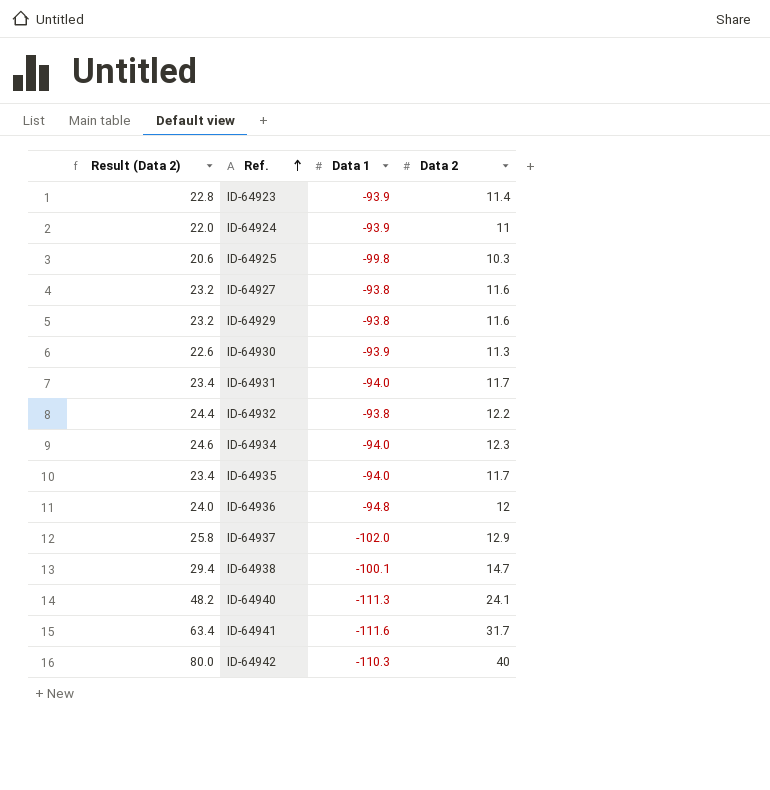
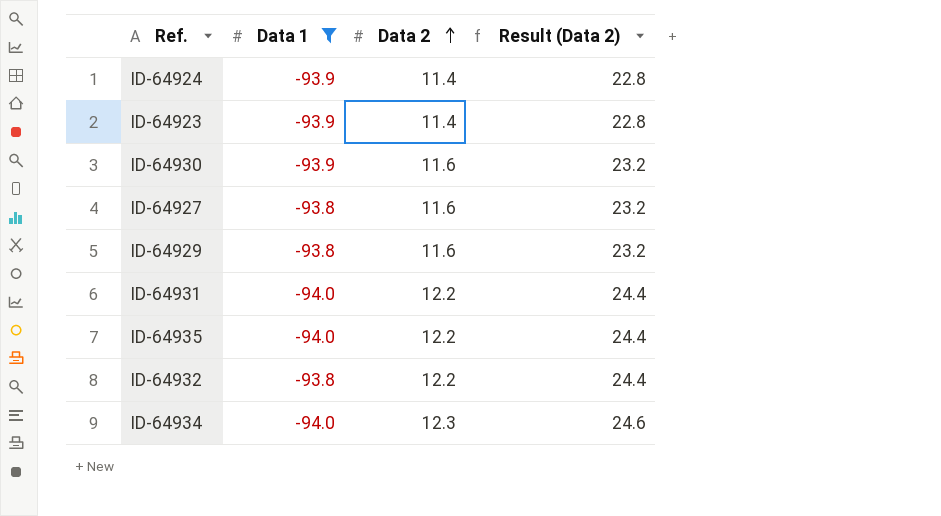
filter: none -> Data 1 >= -94.0
row order: Ref. ascending -> Data 2 ascending
column Result (Data 2) | position: 1 -> 4
ID-64924 | Data 2: 11 -> 11.4
ID-64924 | Result (Data 2): 22.0 -> 22.8
ID-64930 | Data 2: 11.3 -> 11.6
ID-64930 | Result (Data 2): 22.6 -> 23.2
ID-64931 | Data 2: 11.7 -> 12.2
ID-64931 | Result (Data 2): 23.4 -> 24.4
ID-64935 | Data 2: 11.7 -> 12.2
ID-64935 | Result (Data 2): 23.4 -> 24.4

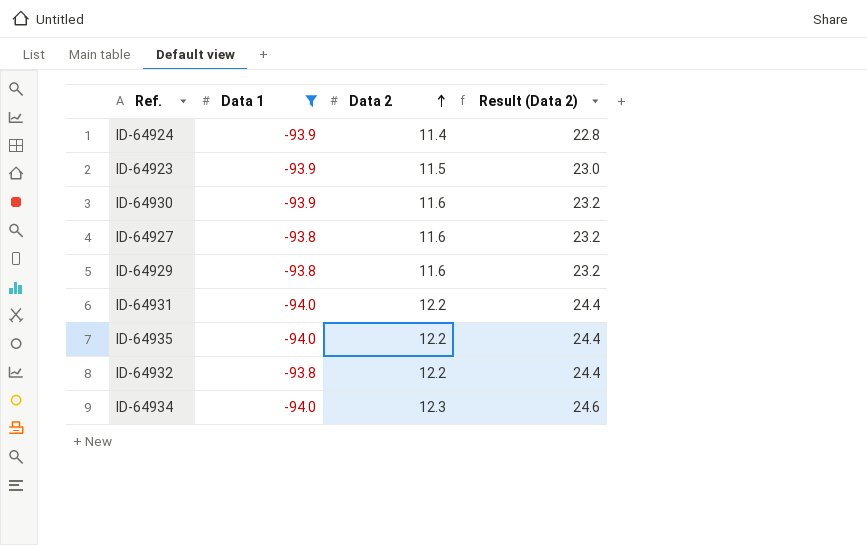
ID-64923 | Data 2: 11.4 -> 11.5
ID-64923 | Result (Data 2): 22.8 -> 23.0

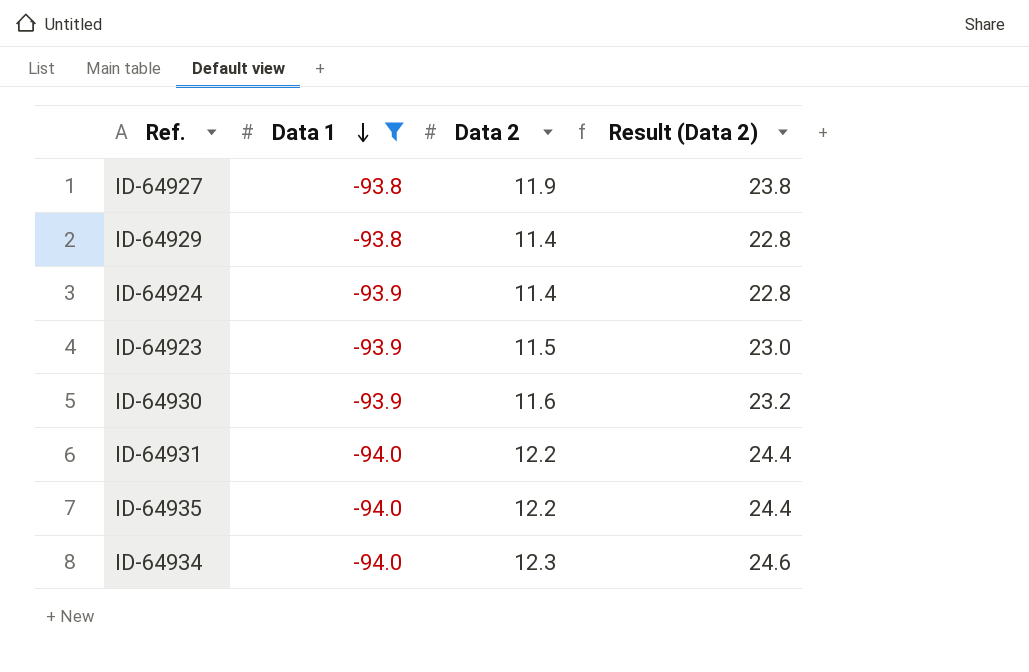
row order: Data 2 ascending -> Data 1 descending
row ID-64932: -93.8 | 12.2 | 24.4 -> none
ID-64927 | Data 2: 11.6 -> 11.9
ID-64927 | Result (Data 2): 23.2 -> 23.8
ID-64929 | Data 2: 11.6 -> 11.4
ID-64929 | Result (Data 2): 23.2 -> 22.8

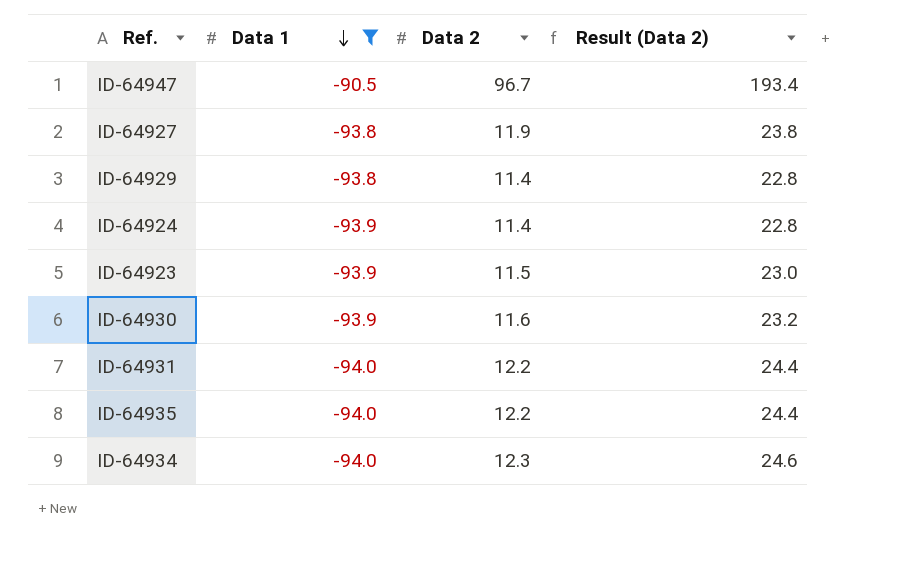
row ID-64947: none -> -90.5 | 96.7 | 193.4

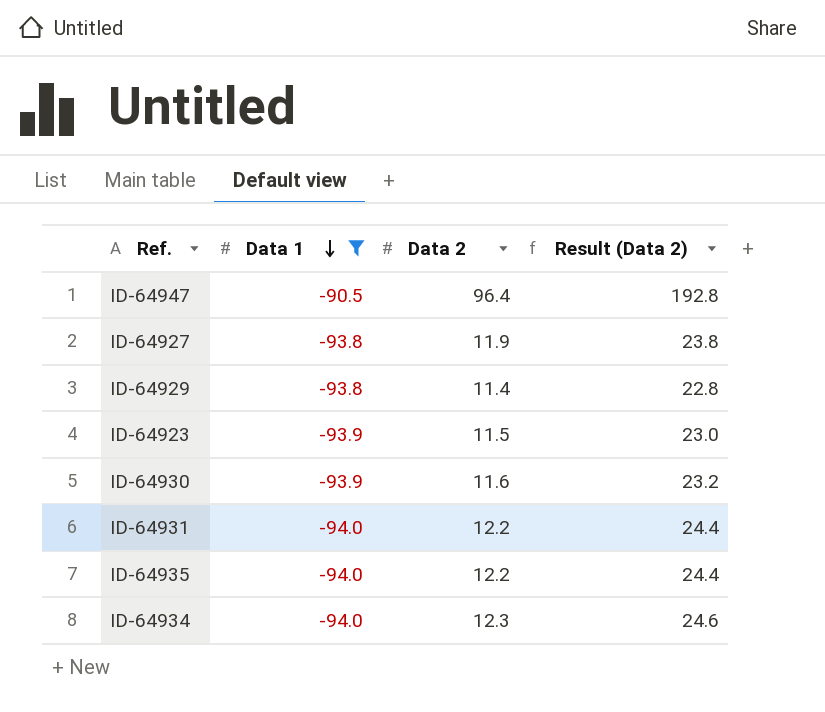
row ID-64924: -93.9 | 11.4 | 22.8 -> none
ID-64947 | Data 2: 96.7 -> 96.4
ID-64947 | Result (Data 2): 193.4 -> 192.8

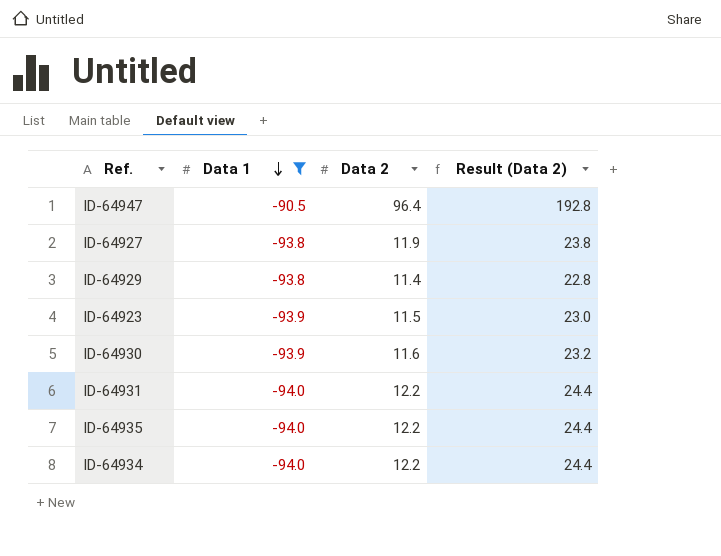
ID-64934 | Data 2: 12.3 -> 12.2
ID-64934 | Result (Data 2): 24.6 -> 24.4

